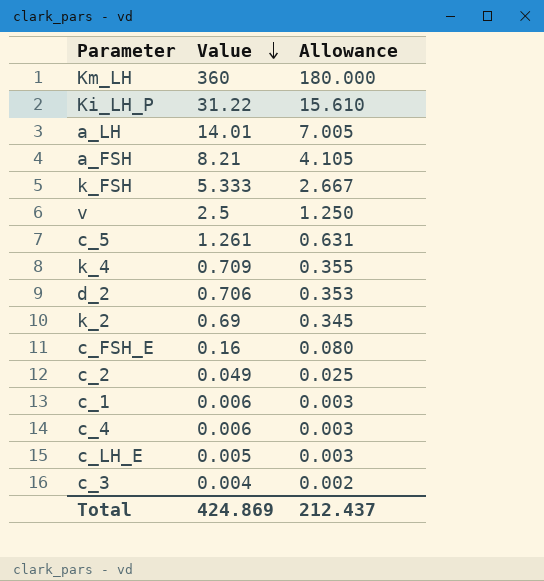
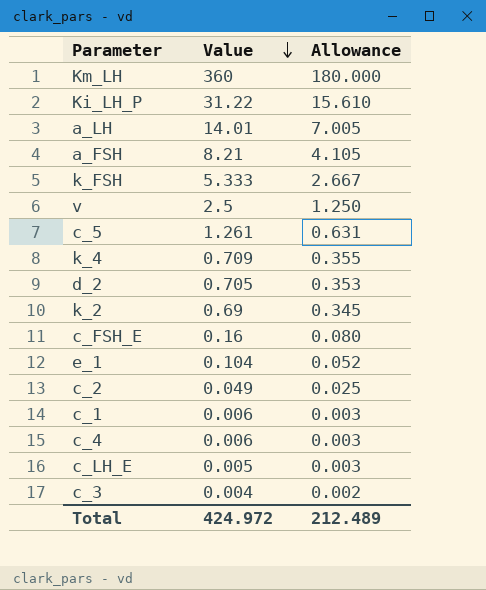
d_2 | Value: 0.706 -> 0.705
row e_1: none -> 0.104 | 0.052
Total | Value: 424.869 -> 424.972
Total | Allowance: 212.437 -> 212.489

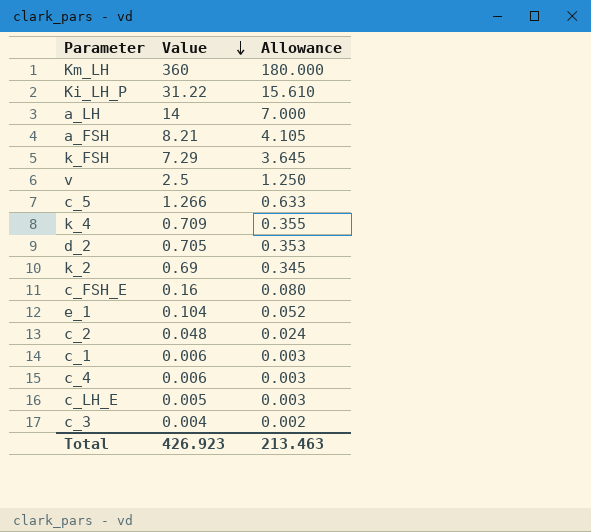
a_LH | Value: 14.01 -> 14
a_LH | Allowance: 7.005 -> 7.000
k_FSH | Value: 5.333 -> 7.29
k_FSH | Allowance: 2.667 -> 3.645
c_5 | Value: 1.261 -> 1.266
c_5 | Allowance: 0.631 -> 0.633
c_2 | Value: 0.049 -> 0.048
c_2 | Allowance: 0.025 -> 0.024
Total | Value: 424.972 -> 426.923
Total | Allowance: 212.489 -> 213.463

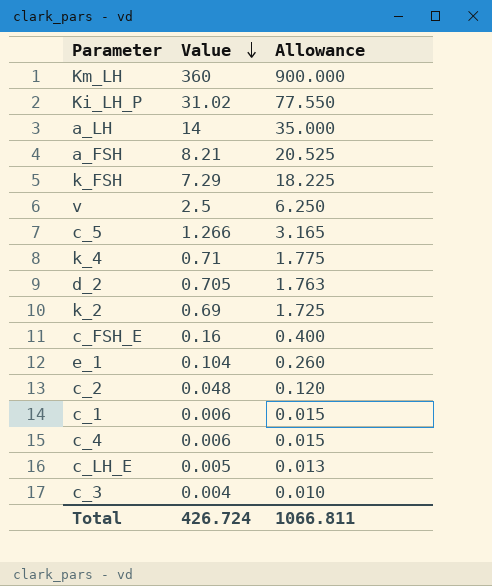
column Allowance | formula: [Value] * 0.5 -> [Value] * 2.5
Ki_LH_P | Value: 31.22 -> 31.02
k_4 | Value: 0.709 -> 0.71
Total | Value: 426.923 -> 426.724
Total | Allowance: 213.463 -> 1066.811

